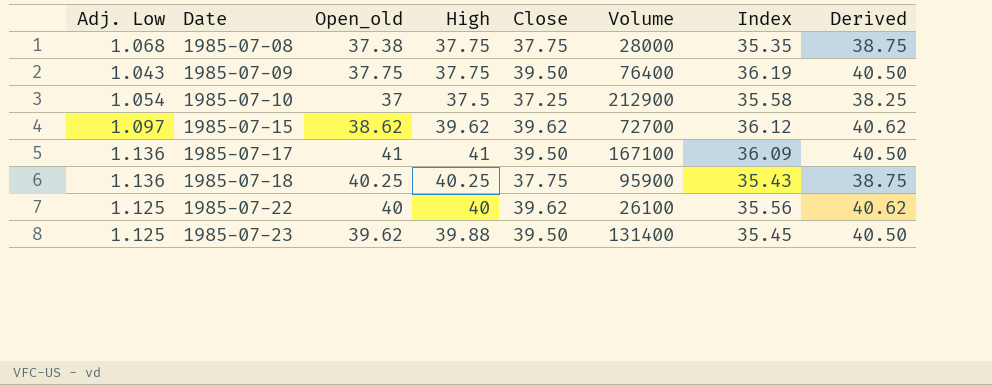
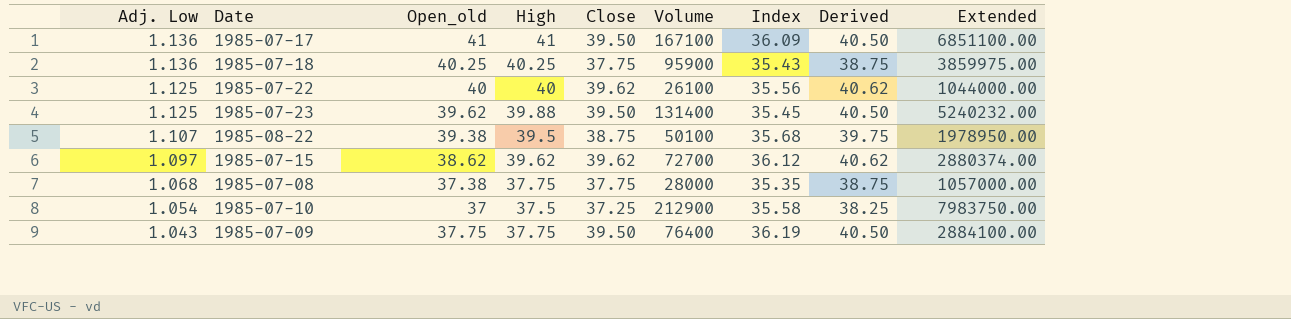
row order: Date ascending -> Adj. Low descending
column Extended | formula: none -> [High] * [Volume]
row 1985-08-22: none -> 1.107 | 39.38 | 39.5 | 38.75 | 50100 | 35.68 | 39.75 | 1978950.00

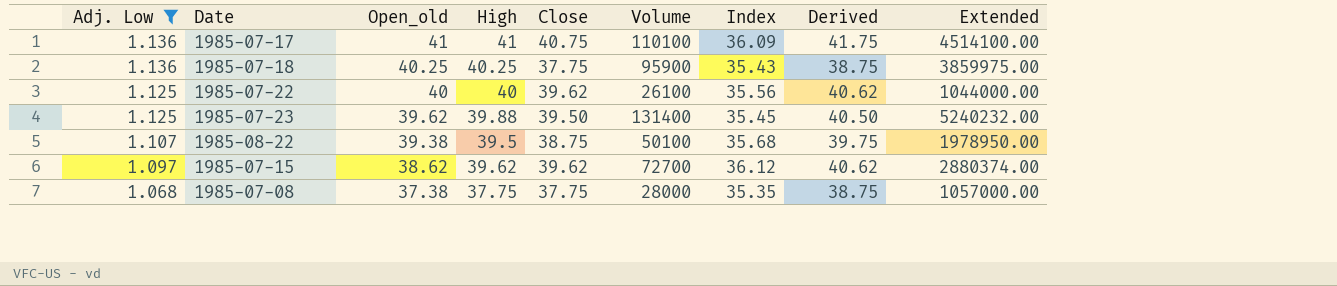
filter: none -> Adj. Low >= 1.068
1985-07-17 | Close: 39.50 -> 40.75
1985-07-17 | Volume: 167100 -> 110100
1985-07-17 | Derived: 40.50 -> 41.75
1985-07-17 | Extended: 6851100.00 -> 4514100.00

